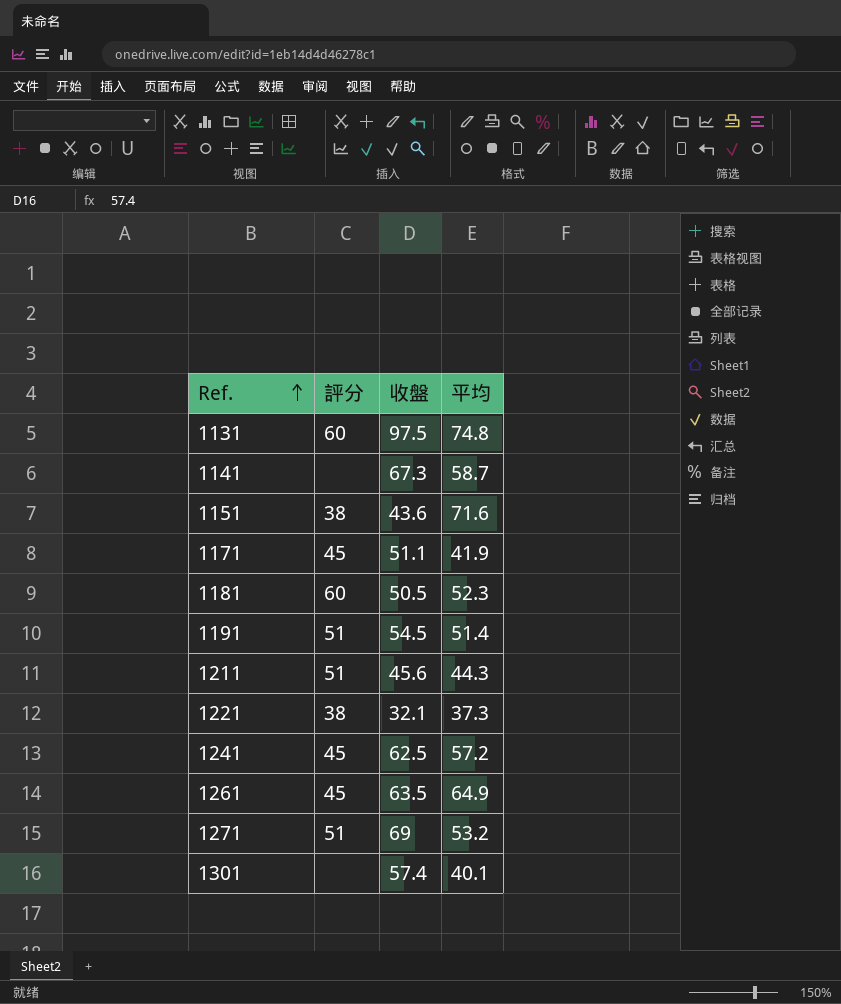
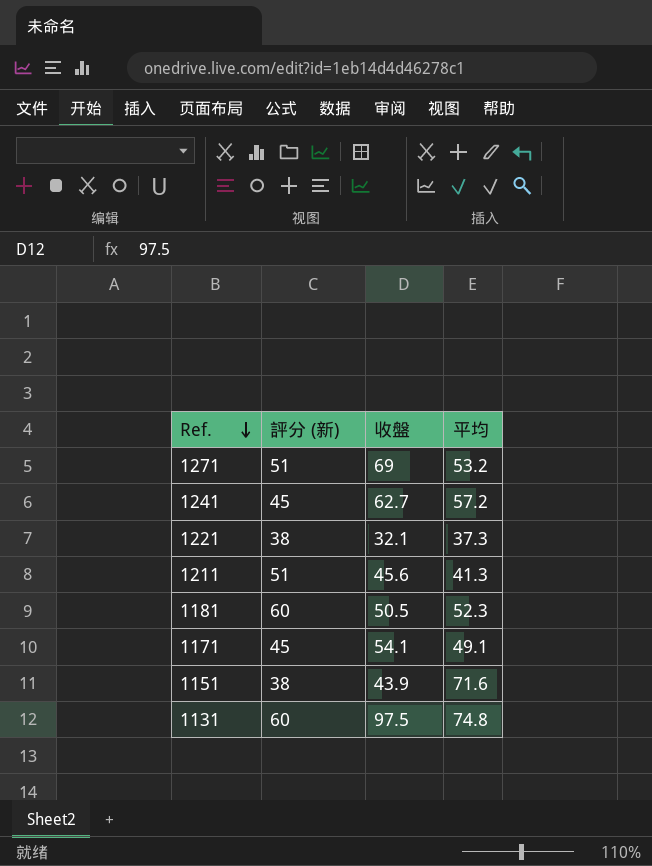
row order: Ref. ascending -> Ref. descending
column name: 評分 -> 評分 (新)
row 1141: none | 67.3 | 58.7 -> none
row 1191: 51 | 54.5 | 51.4 -> none
row 1261: 45 | 63.5 | 64.9 -> none
row 1301: none | 57.4 | 40.1 -> none
1241 | 收盤: 62.5 -> 62.7
1211 | 平均: 44.3 -> 41.3
1171 | 收盤: 51.1 -> 54.1
1171 | 平均: 41.9 -> 49.1
1151 | 收盤: 43.6 -> 43.9

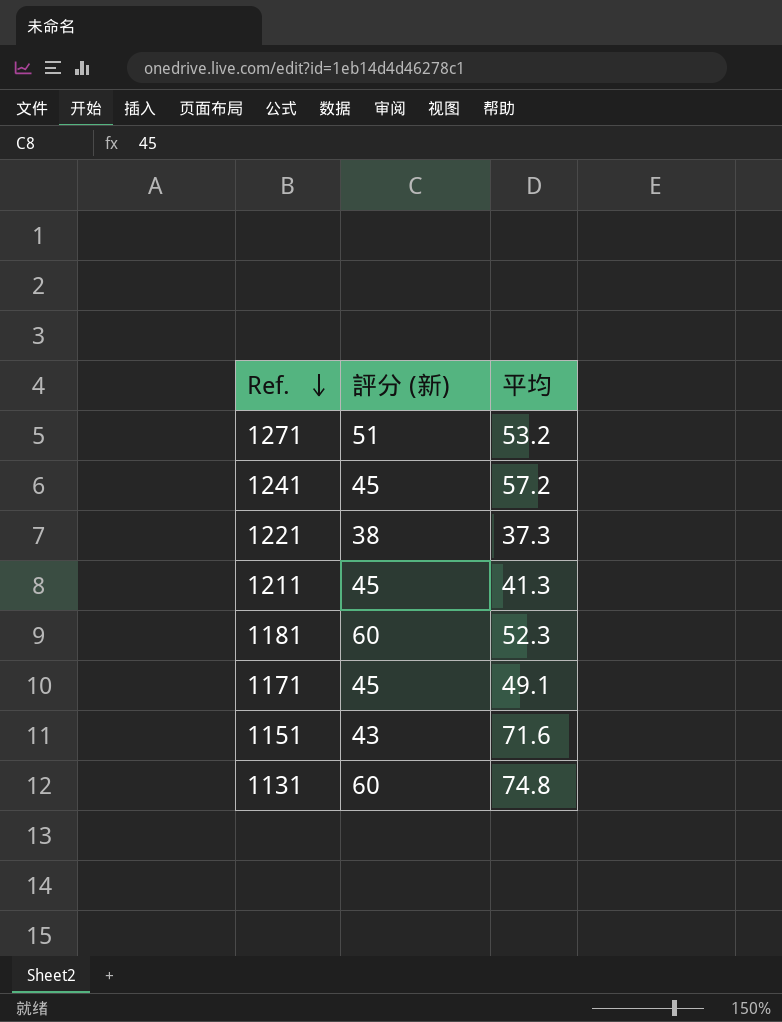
column 收盤 | position: 3 -> none
1211 | 評分 (新): 51 -> 45
1151 | 評分 (新): 38 -> 43

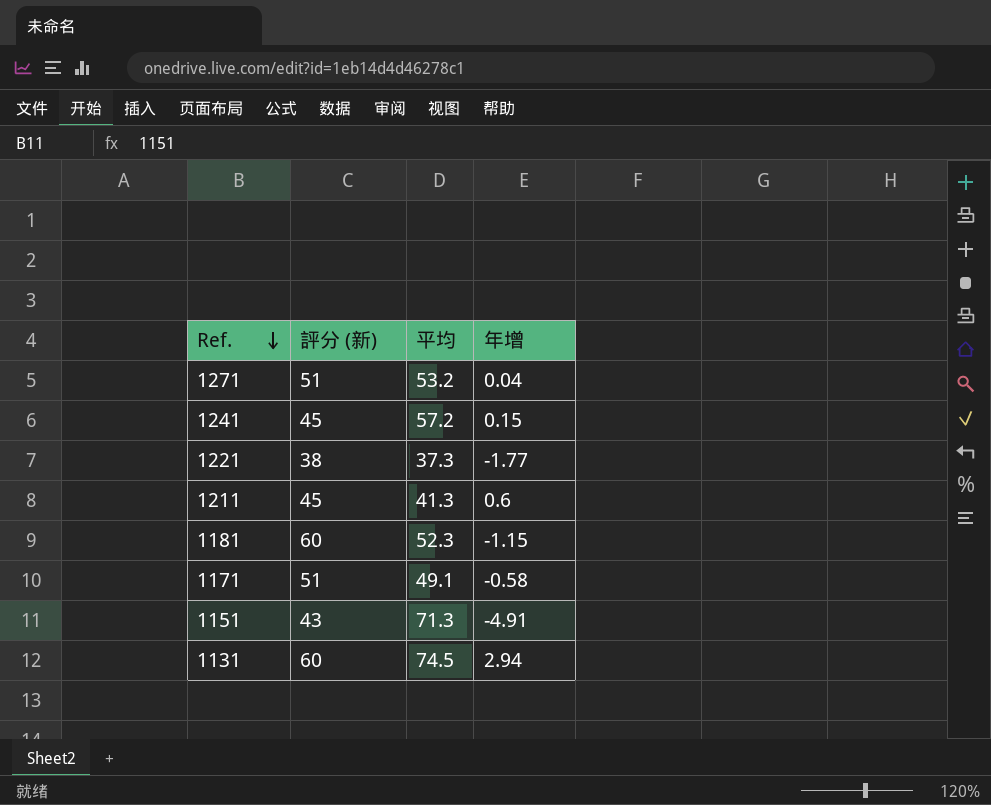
column 年增 | position: none -> 4
1171 | 評分 (新): 45 -> 51
1151 | 平均: 71.6 -> 71.3
1131 | 平均: 74.8 -> 74.5

